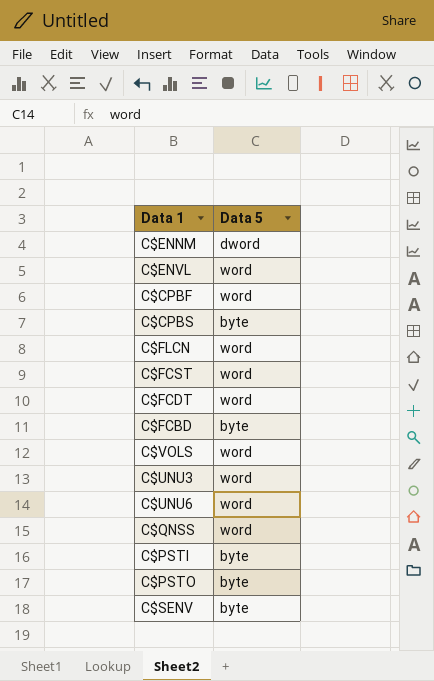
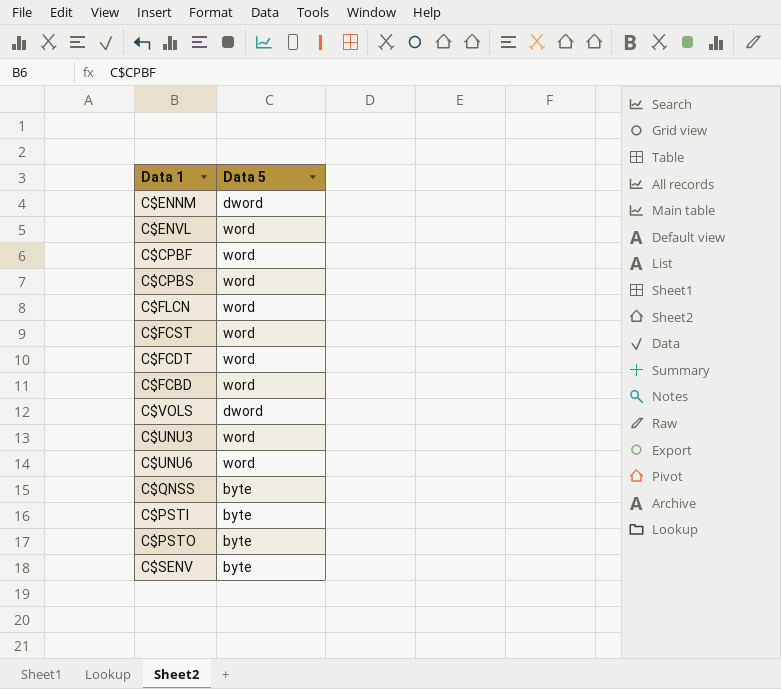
C$CPBS | Data 5: byte -> word
C$FCBD | Data 5: byte -> word
C$VOLS | Data 5: word -> dword
C$QNSS | Data 5: word -> byte

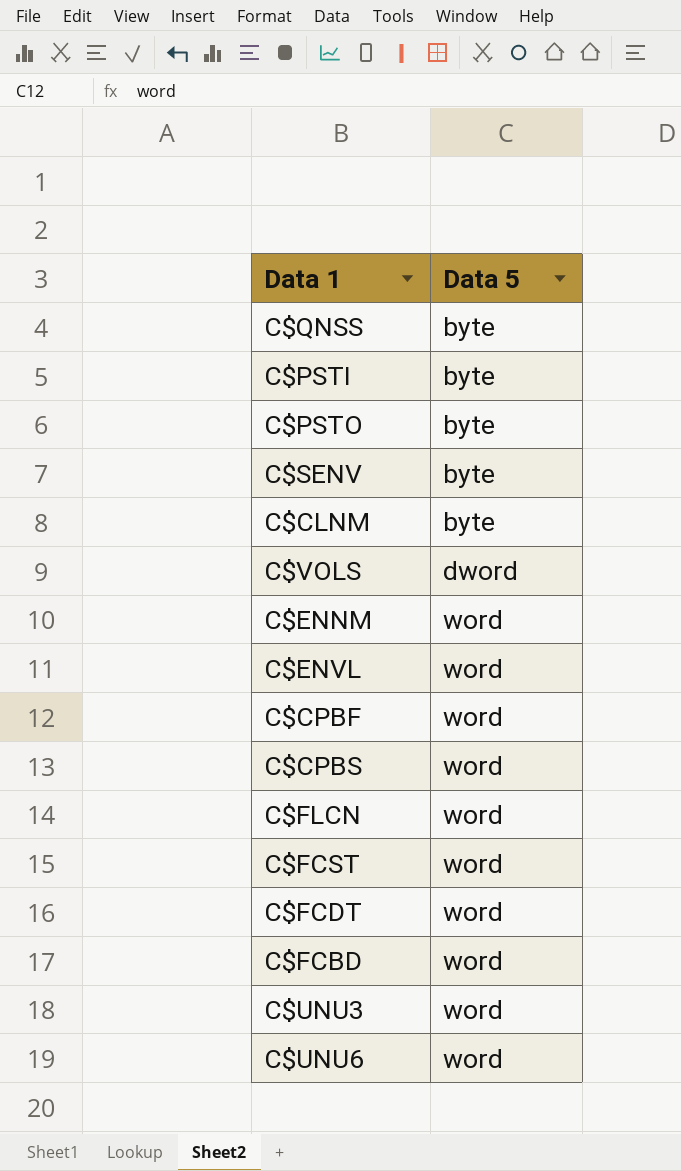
row order: none -> Data 5 ascending
row C$CLNM: none -> byte
C$ENNM | Data 5: dword -> word

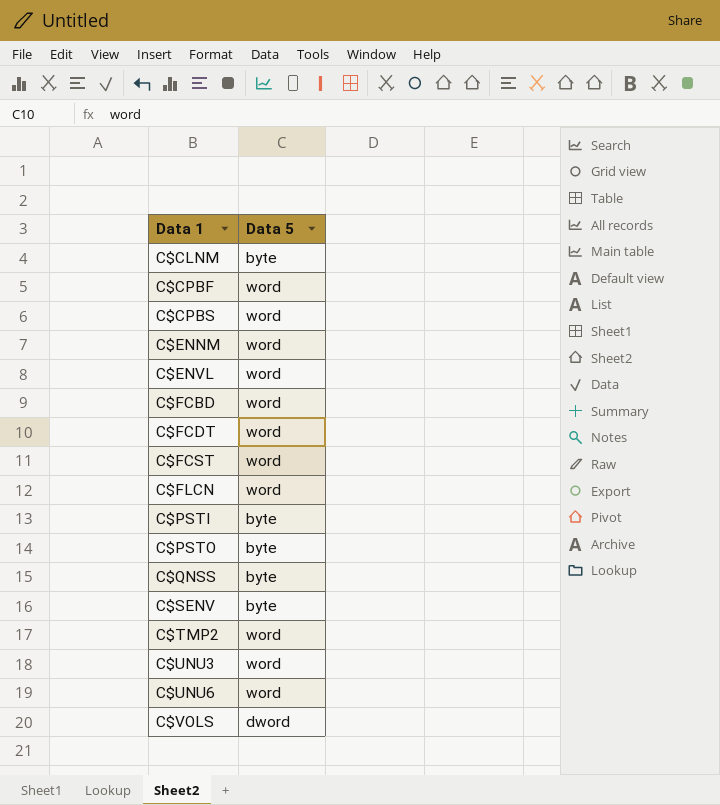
row order: Data 5 ascending -> Data 1 ascending
row C$TMP2: none -> word

